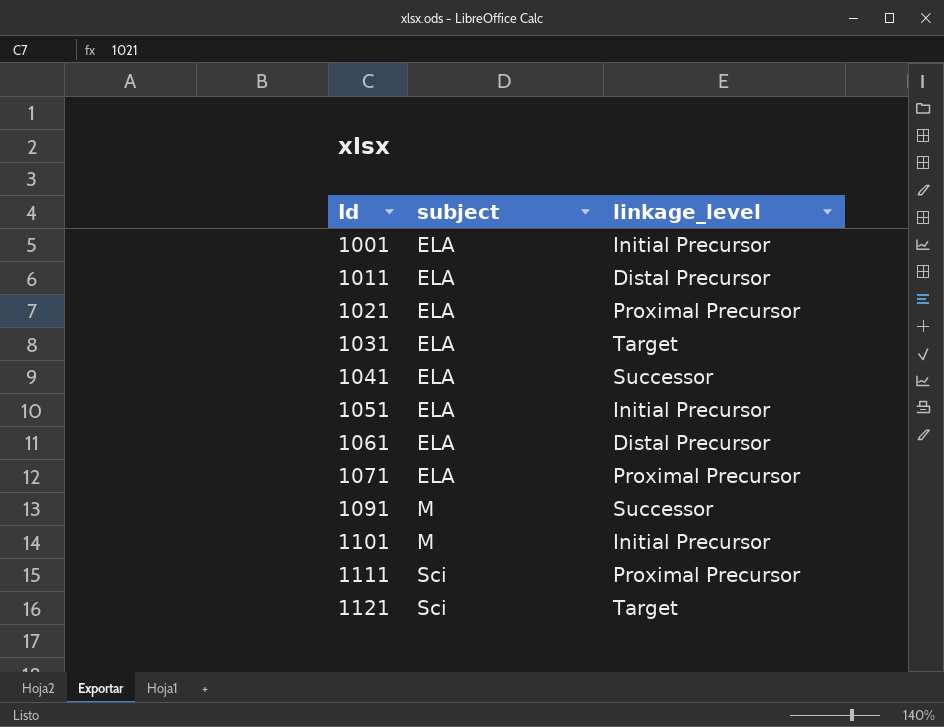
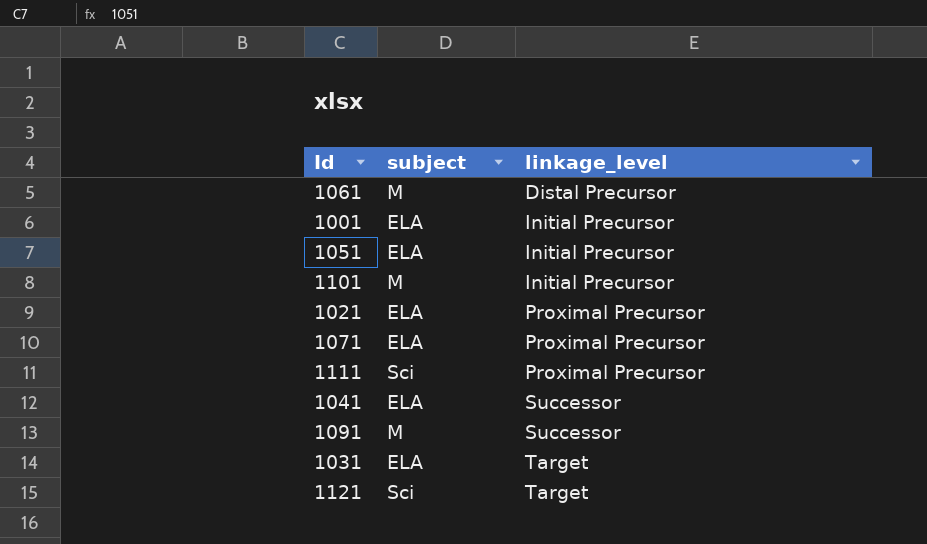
row order: Id ascending -> linkage_level ascending
row 1011: ELA | Distal Precursor -> none
1061 | subject: ELA -> M

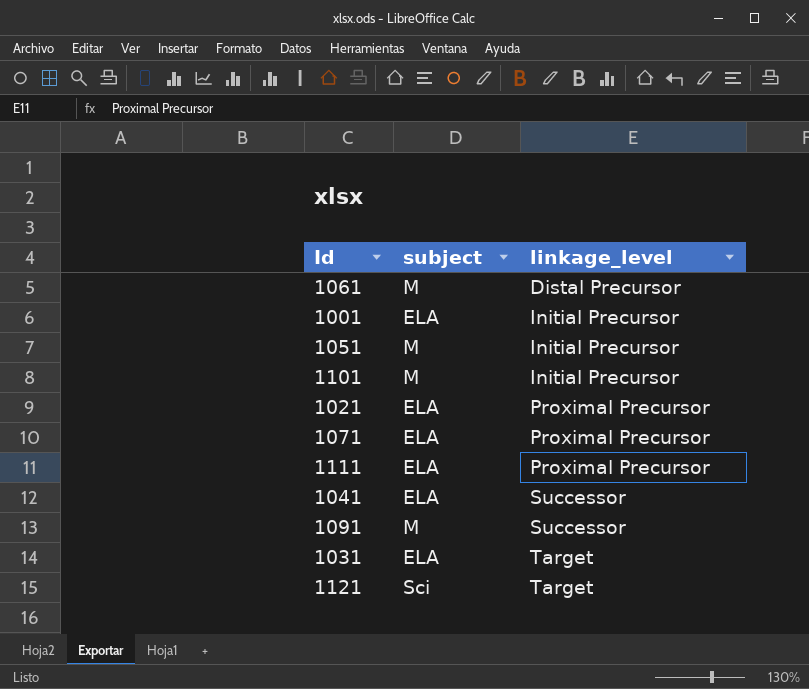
1051 | subject: ELA -> M
1111 | subject: Sci -> ELA

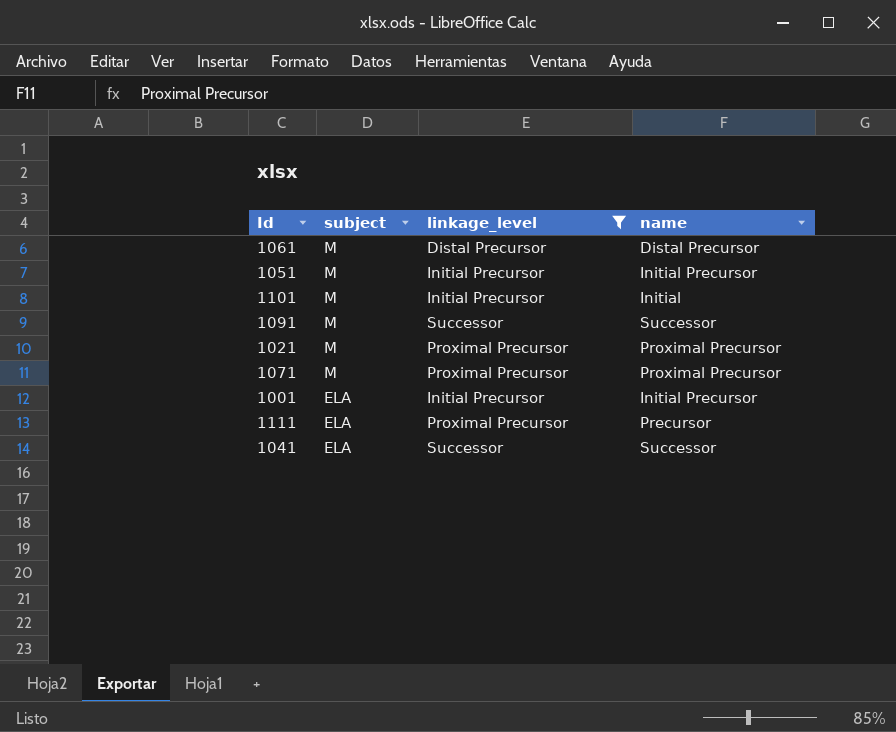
filter: none -> linkage_level != Target
row order: linkage_level ascending -> subject descending
column name | position: none -> 4
1021 | subject: ELA -> M
1071 | subject: ELA -> M

